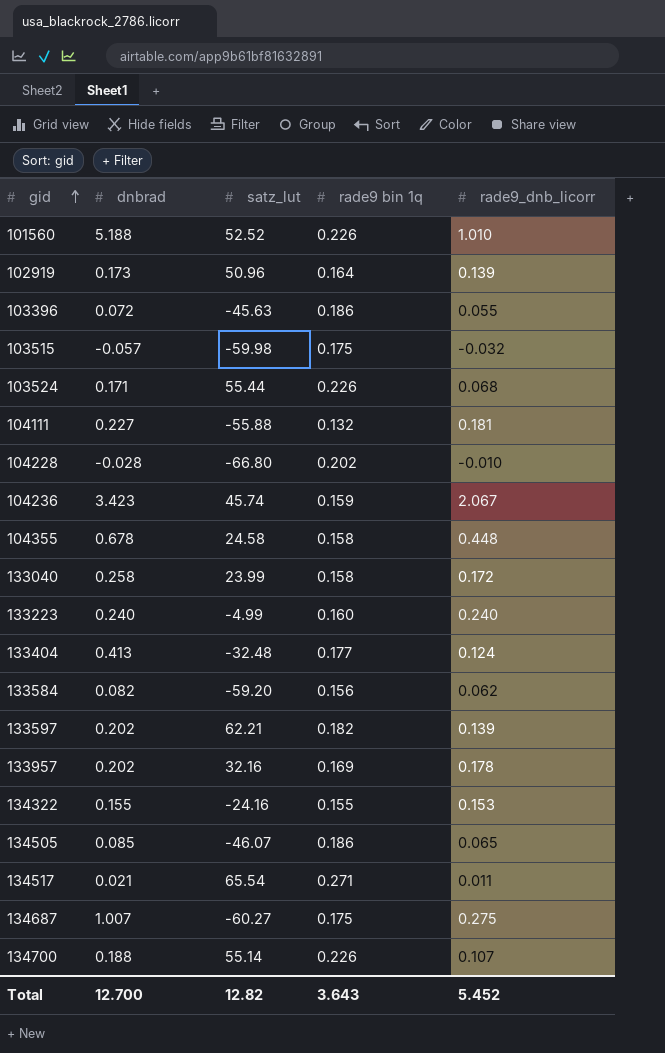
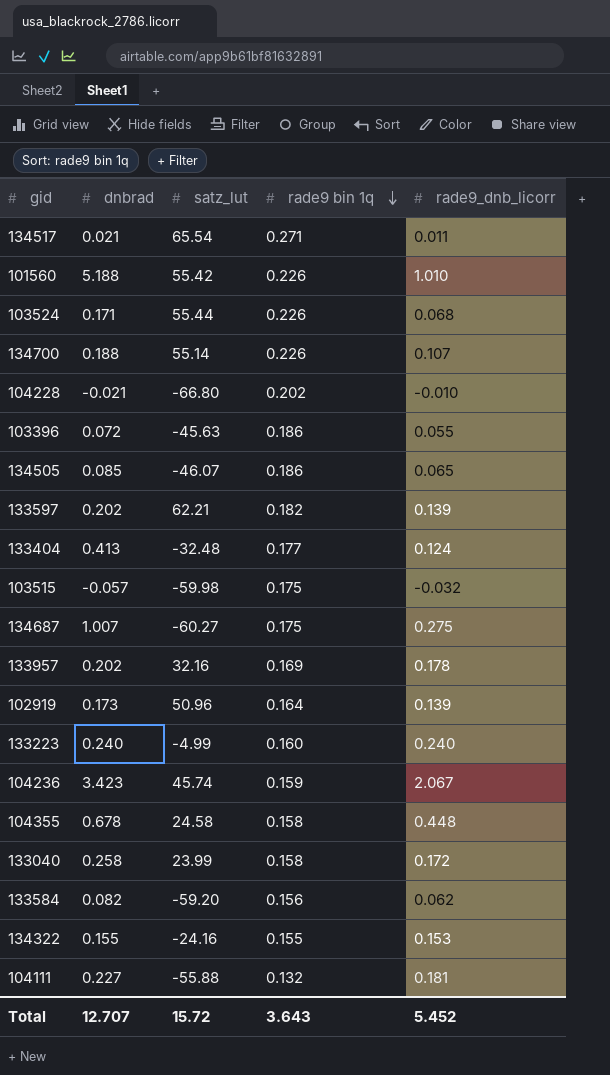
row order: gid ascending -> rade9 bin 1q descending
101560 | satz_lut: 52.52 -> 55.42
104228 | dnbrad: -0.028 -> -0.021
Total | dnbrad: 12.700 -> 12.707
Total | satz_lut: 12.82 -> 15.72

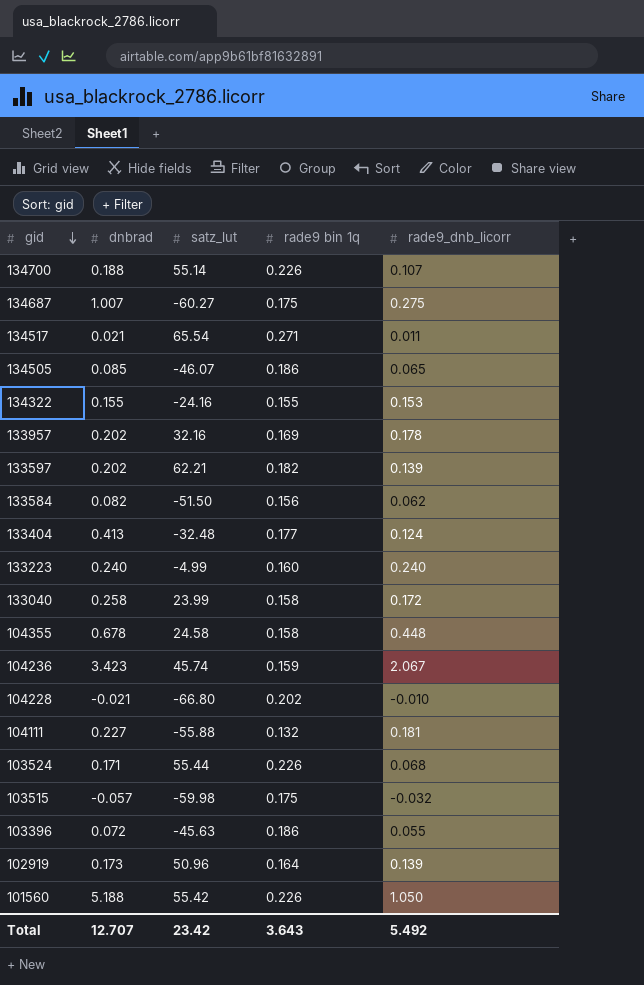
row order: rade9 bin 1q descending -> gid descending
133584 | satz_lut: -59.20 -> -51.50
101560 | rade9_dnb_licorr: 1.010 -> 1.050
Total | satz_lut: 15.72 -> 23.42
Total | rade9_dnb_licorr: 5.452 -> 5.492

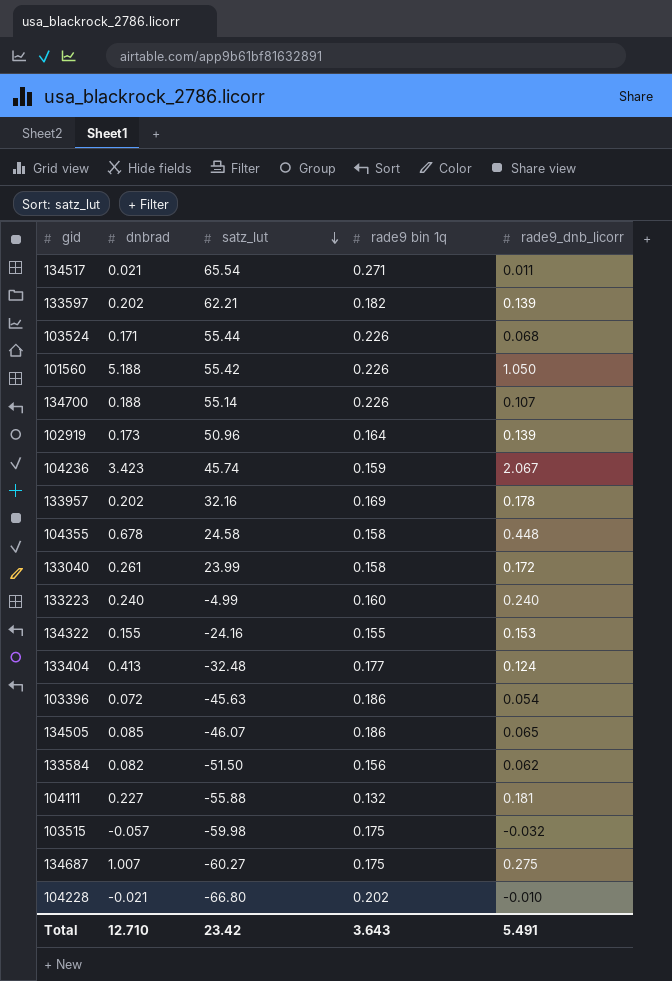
row order: gid descending -> satz_lut descending
133040 | dnbrad: 0.258 -> 0.261
103396 | rade9_dnb_licorr: 0.055 -> 0.054
Total | dnbrad: 12.707 -> 12.710
Total | rade9_dnb_licorr: 5.492 -> 5.491

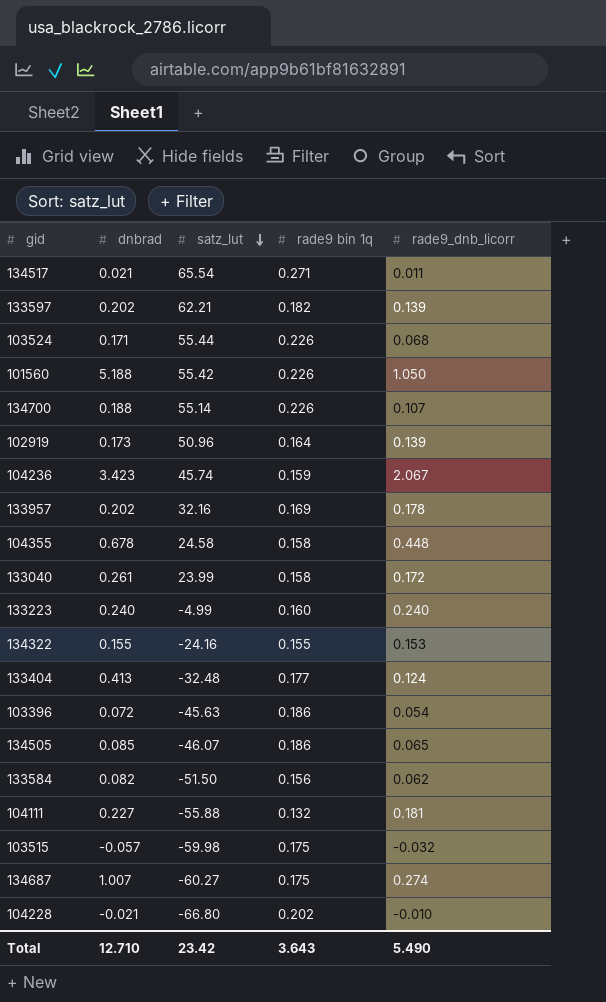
134687 | rade9_dnb_licorr: 0.275 -> 0.274
Total | rade9_dnb_licorr: 5.491 -> 5.490

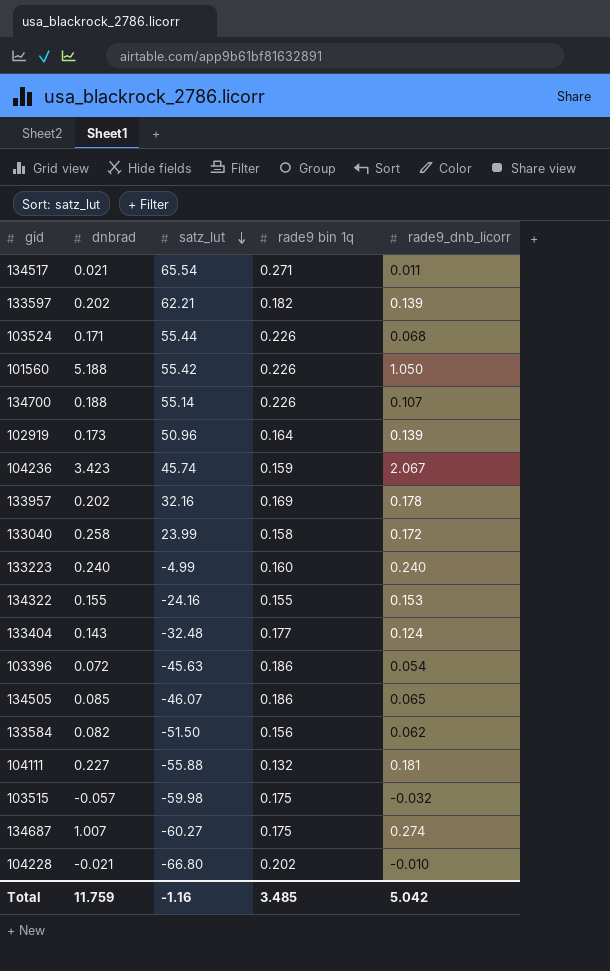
row 104355: 0.678 | 24.58 | 0.158 | 0.448 -> none
133040 | dnbrad: 0.261 -> 0.258
133404 | dnbrad: 0.413 -> 0.143
Total | dnbrad: 12.710 -> 11.759
Total | satz_lut: 23.42 -> -1.16
Total | rade9 bin 1q: 3.643 -> 3.485
Total | rade9_dnb_licorr: 5.490 -> 5.042

